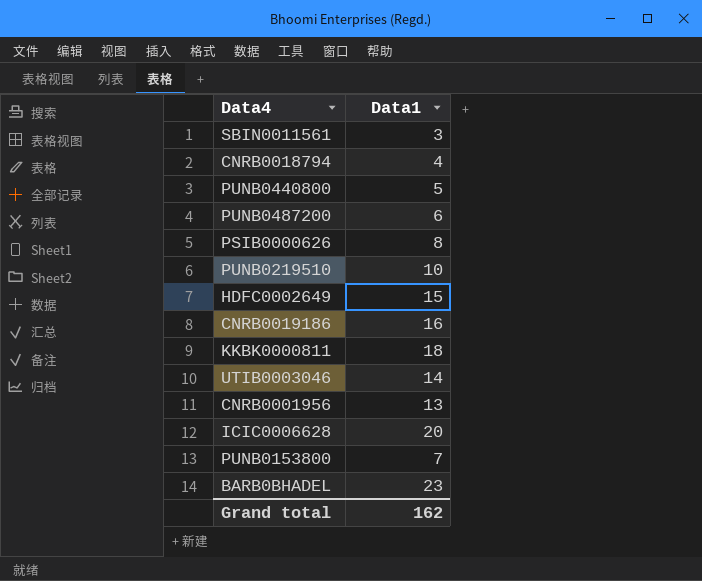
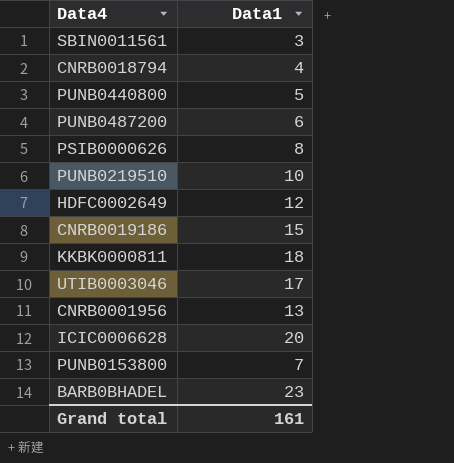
HDFC0002649 | Data1: 15 -> 12
CNRB0019186 | Data1: 16 -> 15
UTIB0003046 | Data1: 14 -> 17
Grand total | Data1: 162 -> 161

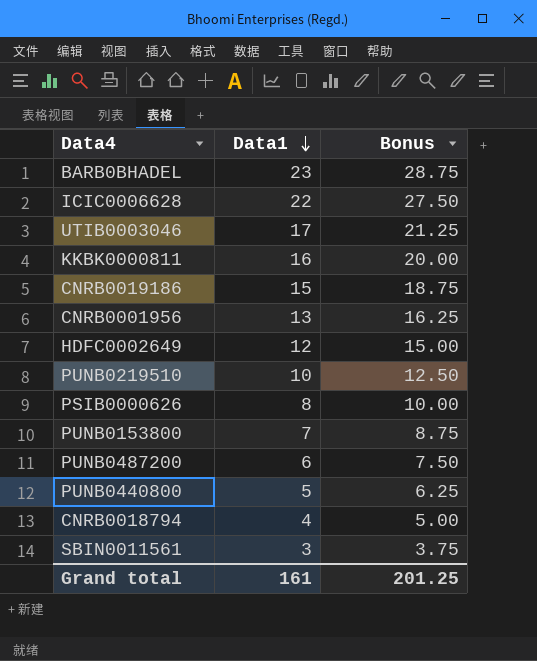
row order: none -> Data1 descending
column Bonus | formula: none -> [Data1] * 1.25
ICIC0006628 | Data1: 20 -> 22
KKBK0000811 | Data1: 18 -> 16

